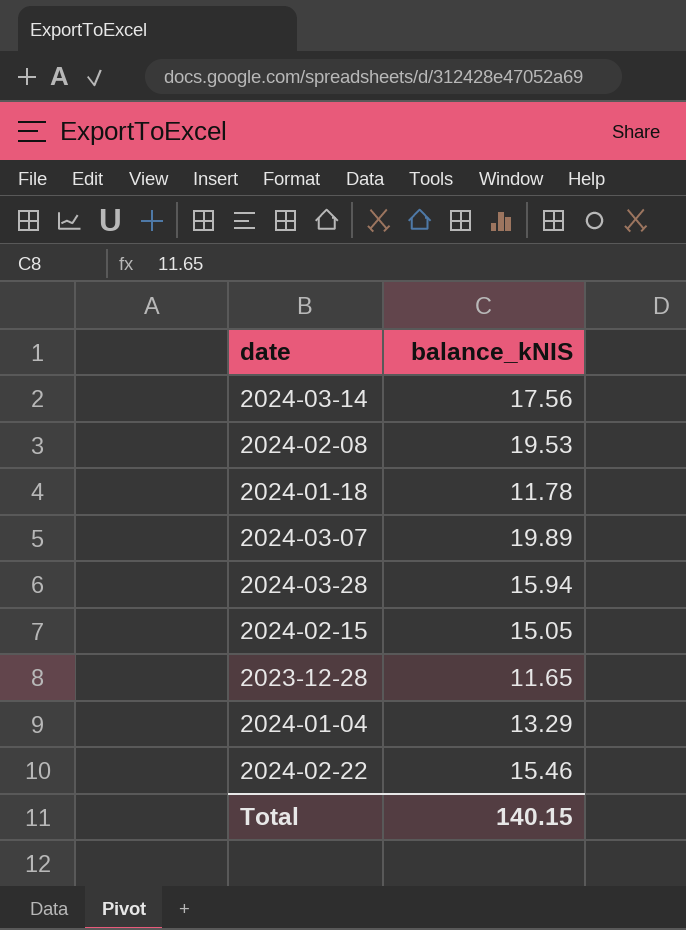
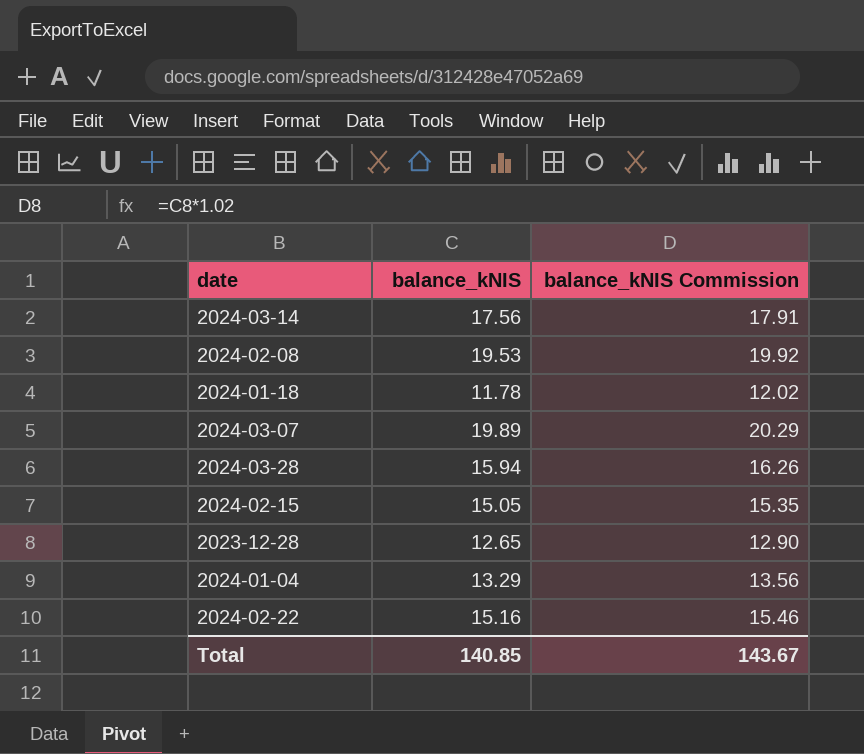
column balance_kNIS Commission | formula: none -> [balance_kNIS] * 1.02
2023-12-28 | balance_kNIS: 11.65 -> 12.65
2024-02-22 | balance_kNIS: 15.46 -> 15.16
Total | balance_kNIS: 140.15 -> 140.85

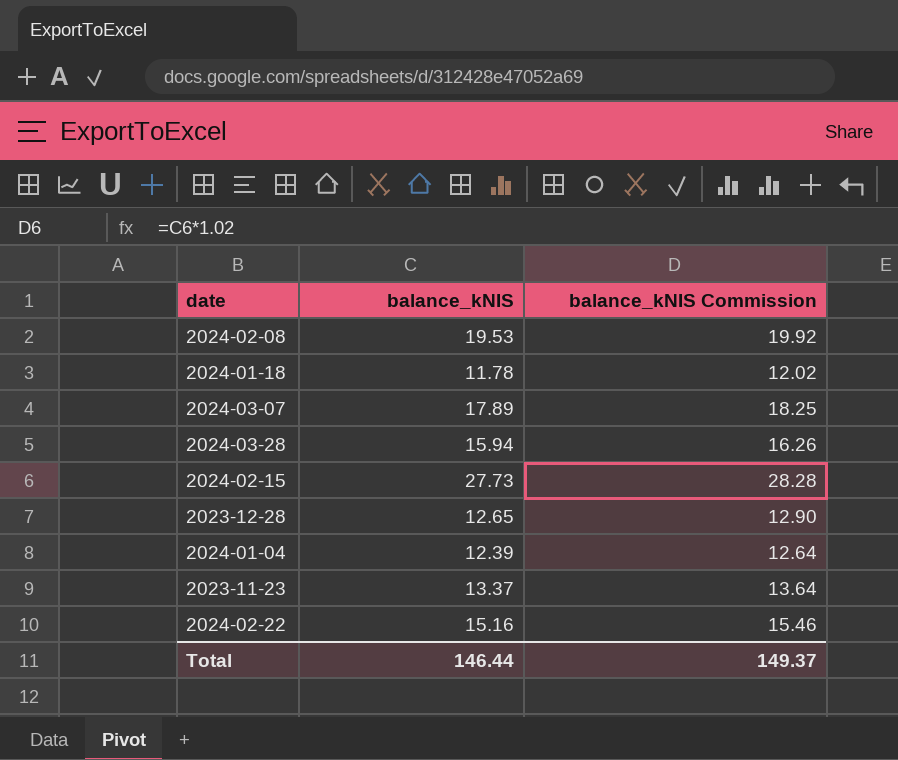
row 2024-03-14: 17.56 | 17.91 -> none
2024-03-07 | balance_kNIS: 19.89 -> 17.89
2024-03-07 | balance_kNIS Commission: 20.29 -> 18.25
2024-02-15 | balance_kNIS: 15.05 -> 27.73
2024-02-15 | balance_kNIS Commission: 15.35 -> 28.28
2024-01-04 | balance_kNIS: 13.29 -> 12.39
2024-01-04 | balance_kNIS Commission: 13.56 -> 12.64
row 2023-11-23: none -> 13.37 | 13.64
Total | balance_kNIS: 140.85 -> 146.44
Total | balance_kNIS Commission: 143.67 -> 149.37

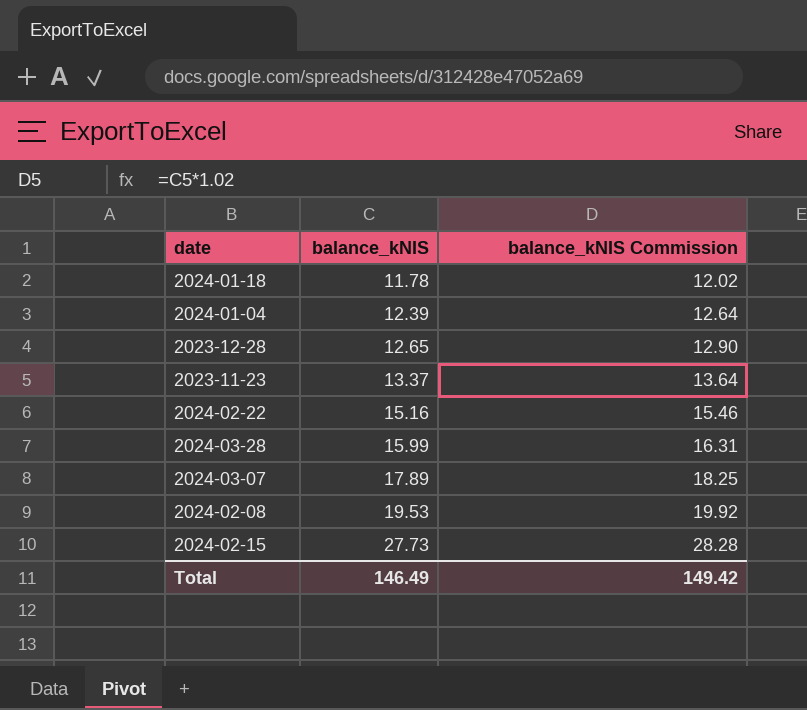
row order: none -> balance_kNIS ascending
2024-03-28 | balance_kNIS: 15.94 -> 15.99
2024-03-28 | balance_kNIS Commission: 16.26 -> 16.31
Total | balance_kNIS: 146.44 -> 146.49
Total | balance_kNIS Commission: 149.37 -> 149.42

